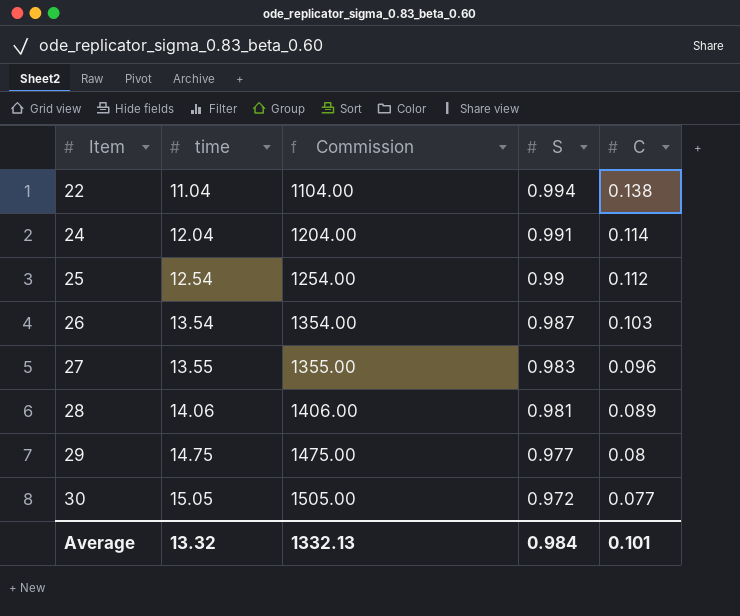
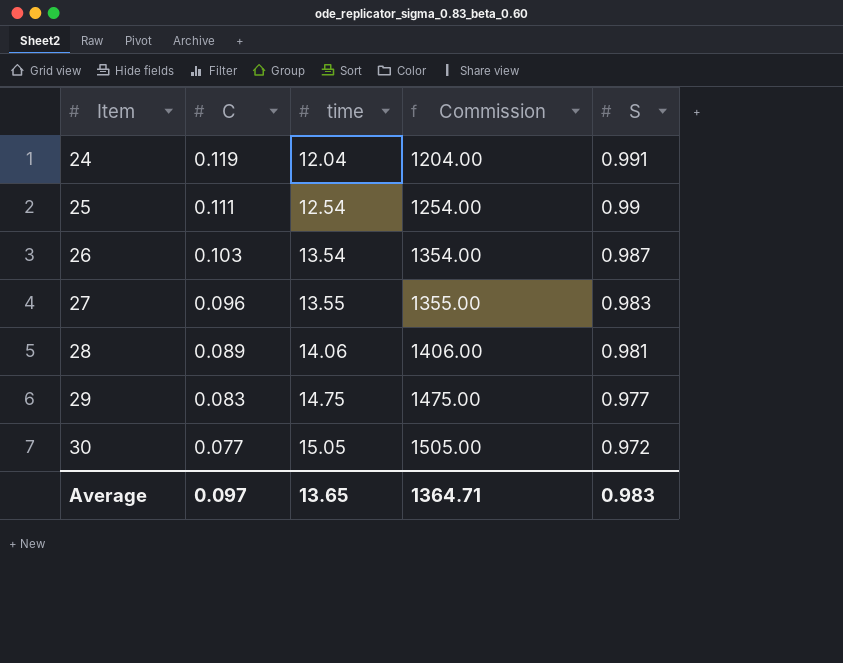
column C | position: 5 -> 2
row 22: 11.04 | 1104.00 | 0.994 | 0.138 -> none
24 | C: 0.114 -> 0.119
25 | C: 0.112 -> 0.111
29 | C: 0.08 -> 0.083
Average | C: 0.101 -> 0.097
Average | time: 13.32 -> 13.65
Average | Commission: 1332.13 -> 1364.71
Average | S: 0.984 -> 0.983

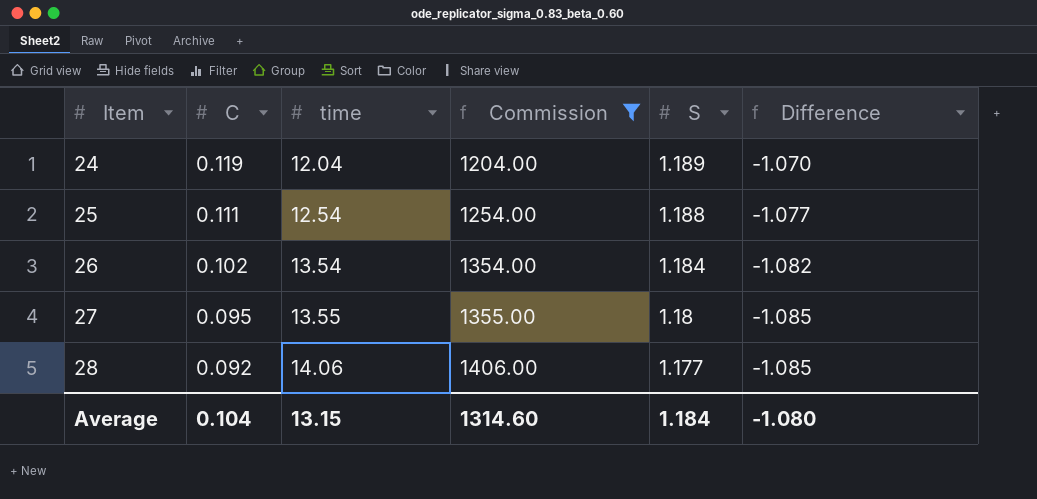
filter: none -> Commission <= 1406.00
column Difference | formula: none -> [C] - [S]
24 | S: 0.991 -> 1.189
25 | S: 0.99 -> 1.188
26 | C: 0.103 -> 0.102
26 | S: 0.987 -> 1.184
27 | C: 0.096 -> 0.095
27 | S: 0.983 -> 1.18
28 | C: 0.089 -> 0.092
28 | S: 0.981 -> 1.177
Average | C: 0.097 -> 0.104
Average | time: 13.65 -> 13.15
Average | Commission: 1364.71 -> 1314.60
Average | S: 0.983 -> 1.184

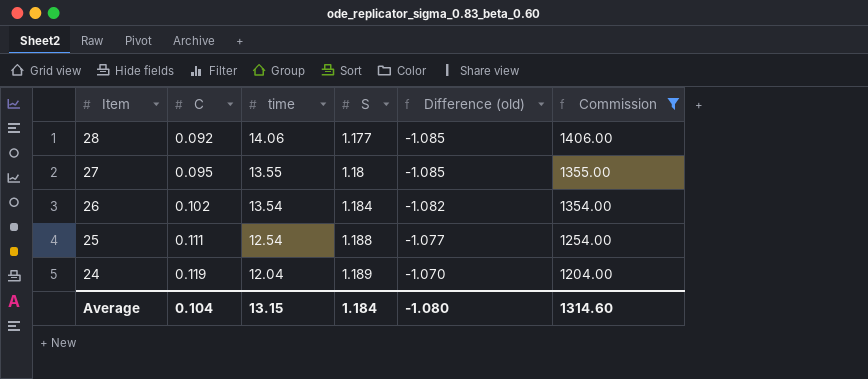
row order: Item ascending -> Item descending
column name: Difference -> Difference (old)
column Commission | position: 4 -> 6

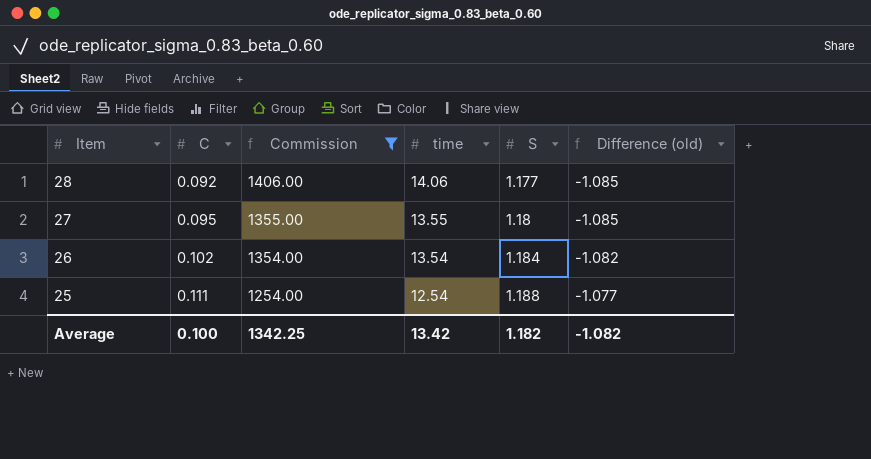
column Commission | position: 6 -> 3
row 24: 0.119 | 12.04 | 1.189 | -1.070 | 1204.00 -> none
Average | C: 0.104 -> 0.100
Average | Commission: 1314.60 -> 1342.25
Average | time: 13.15 -> 13.42
Average | S: 1.184 -> 1.182
Average | Difference (old): -1.080 -> -1.082

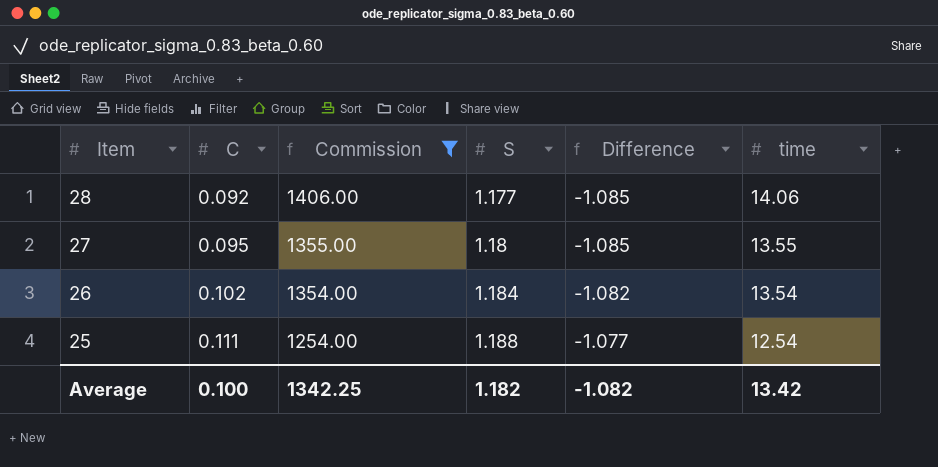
column name: Difference (old) -> Difference
column time | position: 4 -> 6

